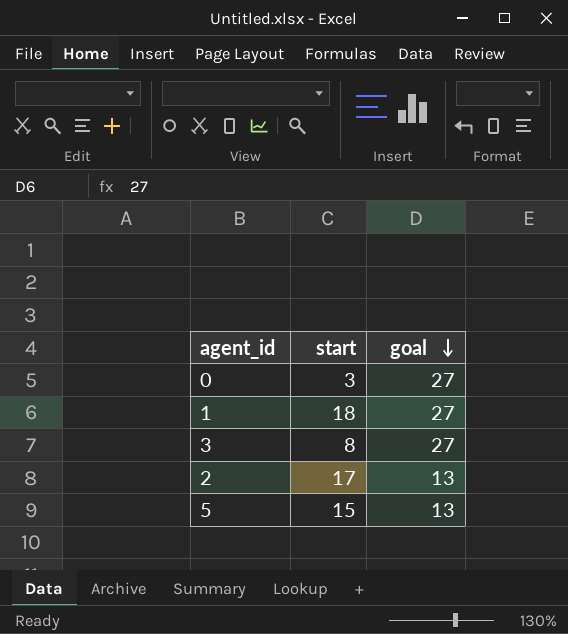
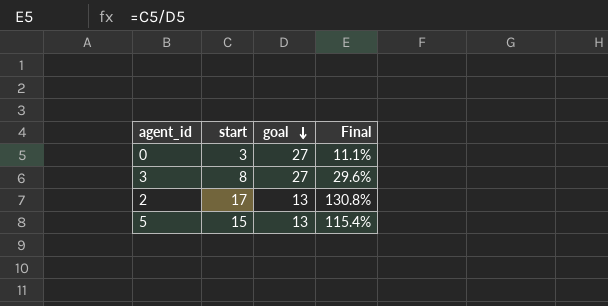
column Final | formula: none -> [start] / [goal]
row 1: 18 | 27 -> none

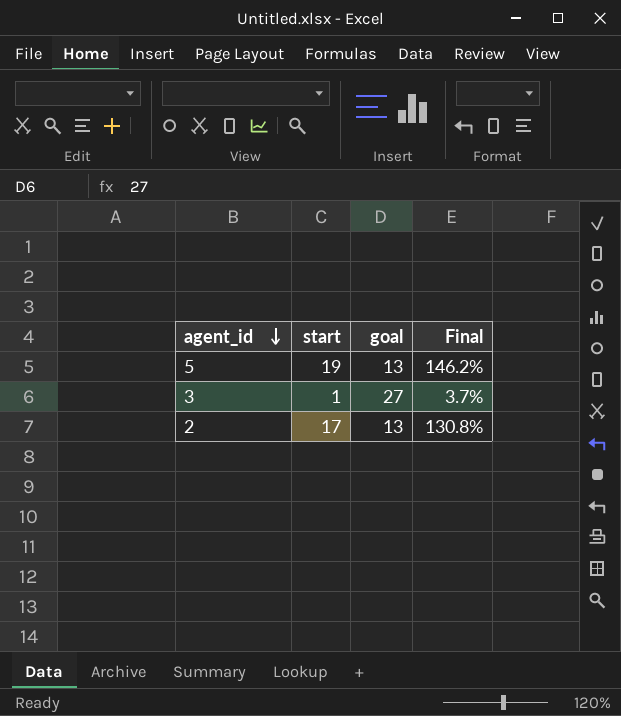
row order: goal descending -> agent_id descending
row 0: 3 | 27 | 11.1% -> none
5 | start: 15 -> 19
5 | Final: 115.4% -> 146.2%
3 | start: 8 -> 1
3 | Final: 29.6% -> 3.7%

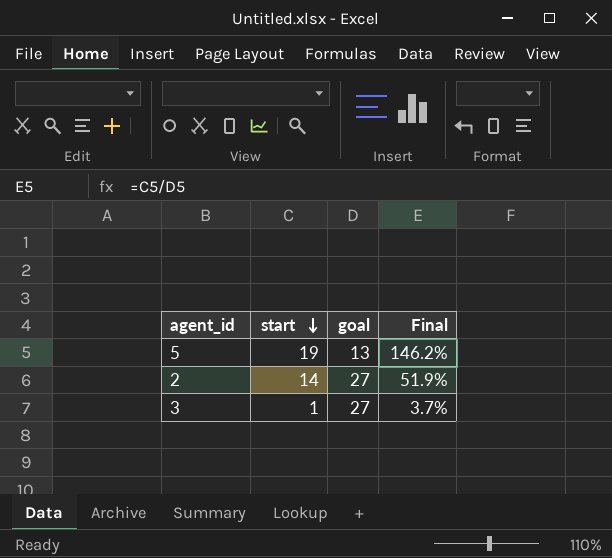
row order: agent_id descending -> start descending
2 | start: 17 -> 14
2 | goal: 13 -> 27
2 | Final: 130.8% -> 51.9%

